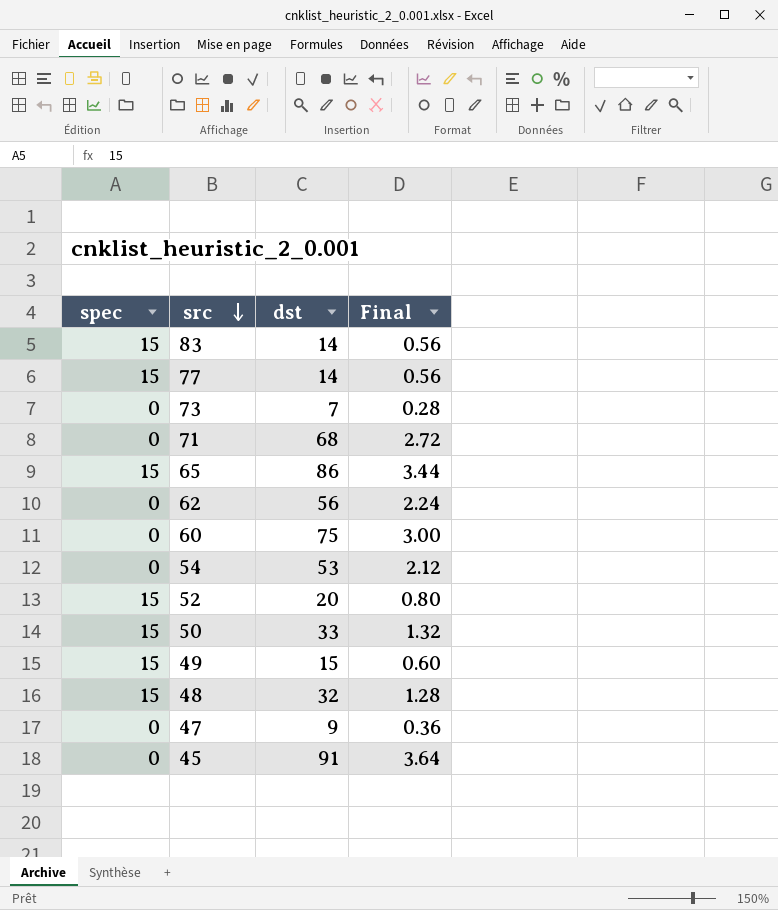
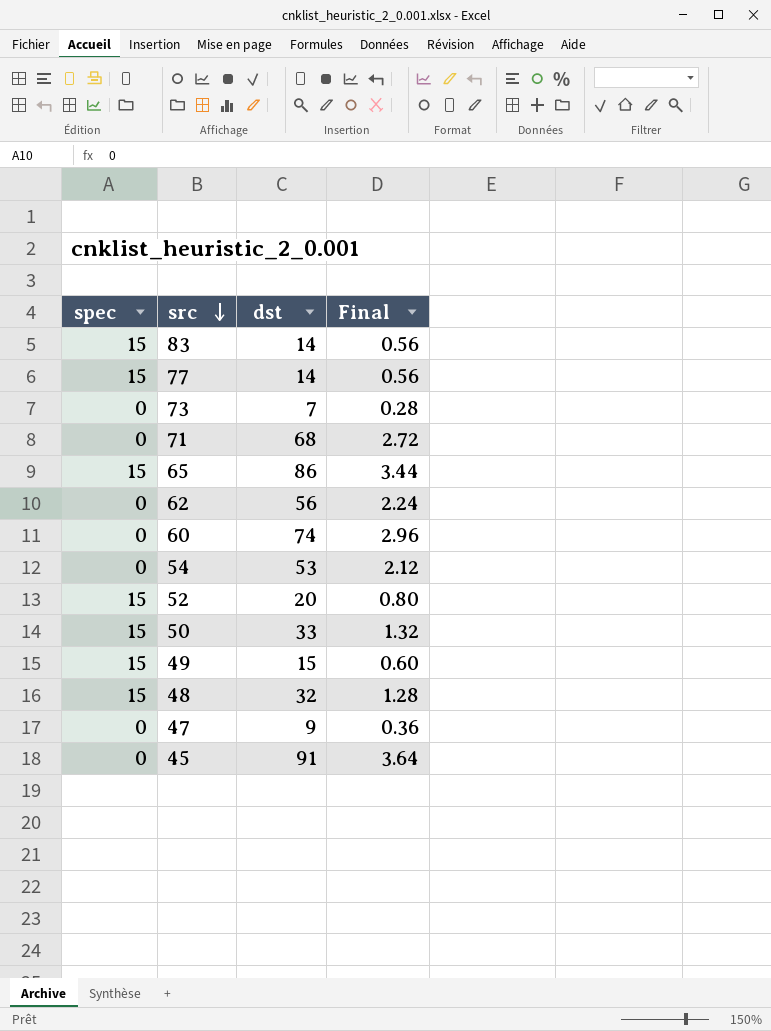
60 | dst: 75 -> 74
60 | Final: 3.00 -> 2.96

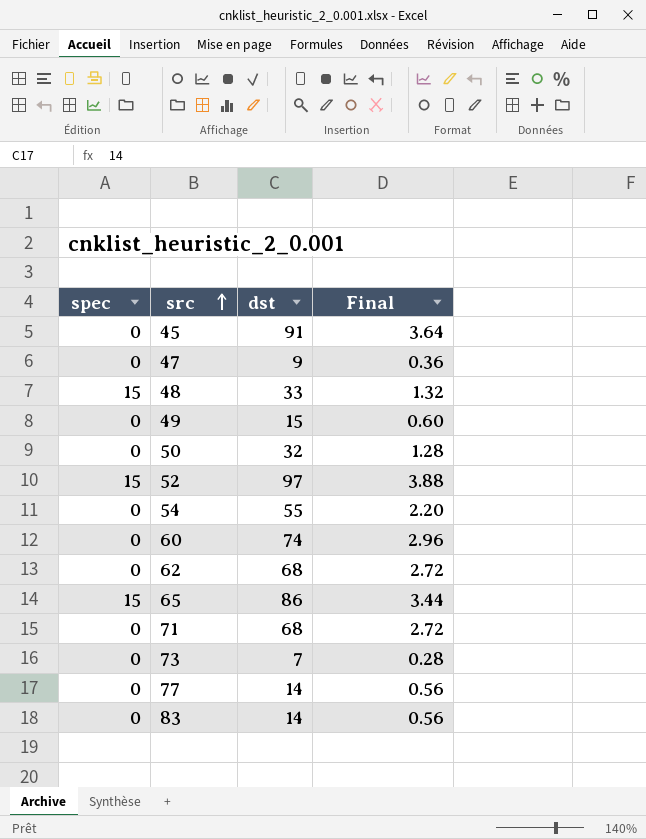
row order: src descending -> src ascending
48 | dst: 32 -> 33
48 | Final: 1.28 -> 1.32
49 | spec: 15 -> 0
50 | spec: 15 -> 0
50 | dst: 33 -> 32
50 | Final: 1.32 -> 1.28
52 | dst: 20 -> 97
52 | Final: 0.80 -> 3.88
54 | dst: 53 -> 55
54 | Final: 2.12 -> 2.20
62 | dst: 56 -> 68
62 | Final: 2.24 -> 2.72
77 | spec: 15 -> 0
83 | spec: 15 -> 0

